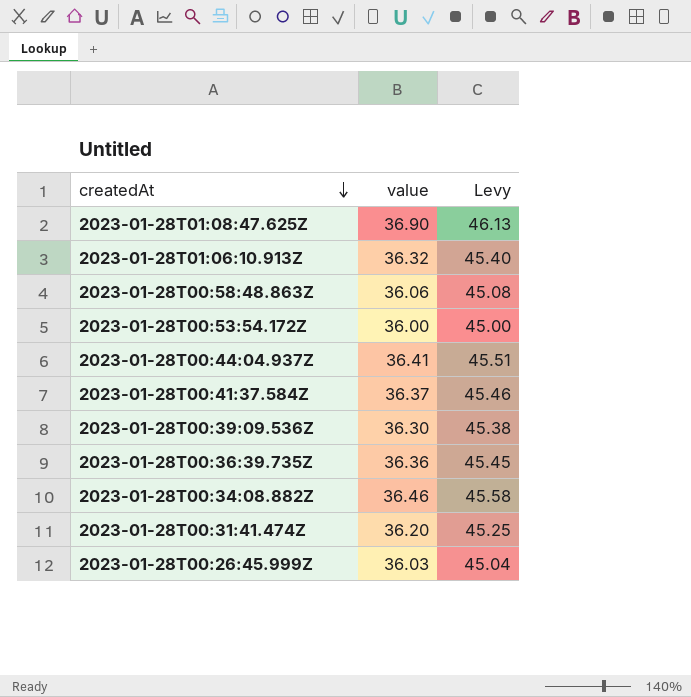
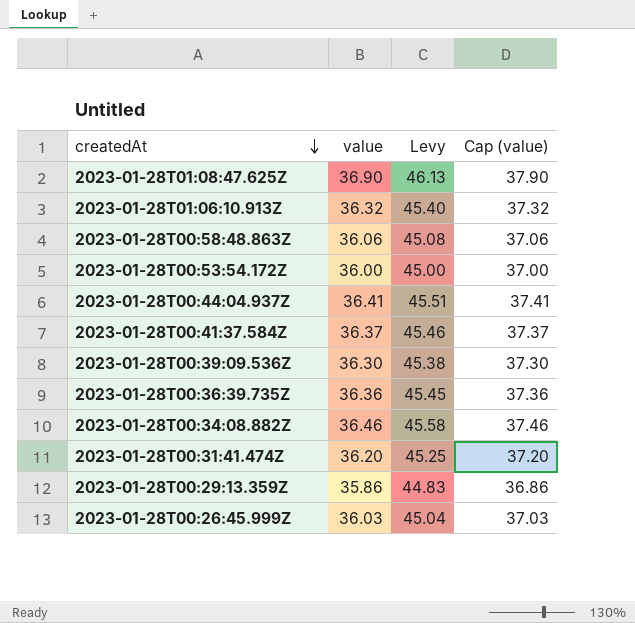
column Cap (value) | formula: none -> [value] + 1
row 2023-01-28T00:29:13.359Z: none -> 35.86 | 44.83 | 36.86

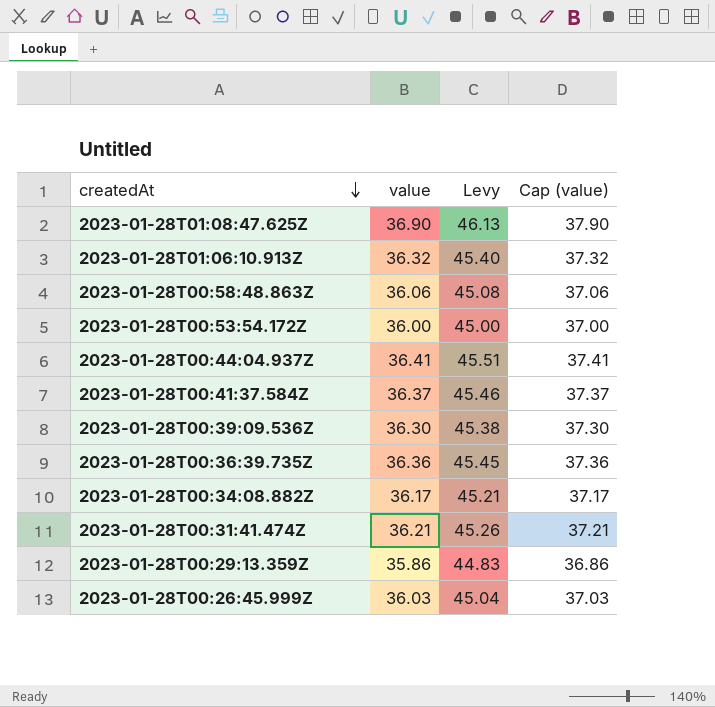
2023-01-28T00:34:08.882Z | value: 36.46 -> 36.17
2023-01-28T00:34:08.882Z | Levy: 45.58 -> 45.21
2023-01-28T00:34:08.882Z | Cap (value): 37.46 -> 37.17
2023-01-28T00:31:41.474Z | value: 36.20 -> 36.21
2023-01-28T00:31:41.474Z | Levy: 45.25 -> 45.26
2023-01-28T00:31:41.474Z | Cap (value): 37.20 -> 37.21

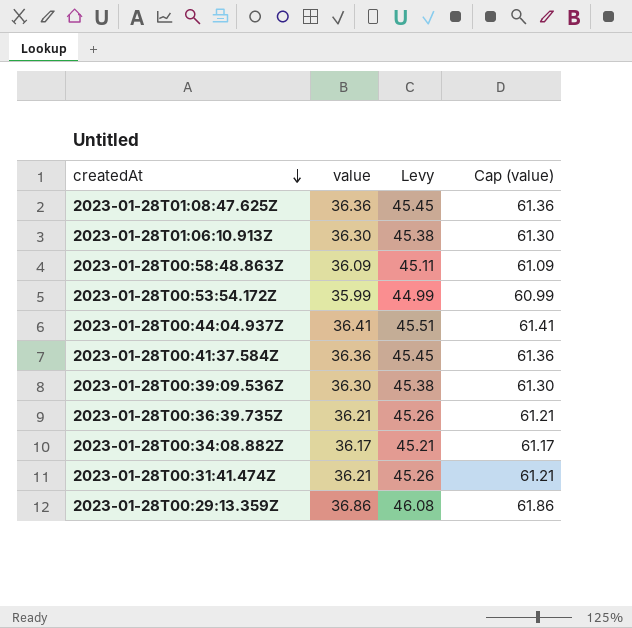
column Cap (value) | formula: [value] + 1 -> [value] + 25
row 2023-01-28T00:26:45.999Z: 36.03 | 45.04 | 37.03 -> none
2023-01-28T01:08:47.625Z | value: 36.90 -> 36.36
2023-01-28T01:08:47.625Z | Levy: 46.13 -> 45.45
2023-01-28T01:06:10.913Z | value: 36.32 -> 36.30
2023-01-28T01:06:10.913Z | Levy: 45.40 -> 45.38
2023-01-28T00:58:48.863Z | value: 36.06 -> 36.09
2023-01-28T00:58:48.863Z | Levy: 45.08 -> 45.11
2023-01-28T00:53:54.172Z | value: 36.00 -> 35.99
2023-01-28T00:53:54.172Z | Levy: 45.00 -> 44.99
2023-01-28T00:41:37.584Z | value: 36.37 -> 36.36
2023-01-28T00:41:37.584Z | Levy: 45.46 -> 45.45
2023-01-28T00:36:39.735Z | value: 36.36 -> 36.21
2023-01-28T00:36:39.735Z | Levy: 45.45 -> 45.26
2023-01-28T00:29:13.359Z | value: 35.86 -> 36.86
2023-01-28T00:29:13.359Z | Levy: 44.83 -> 46.08

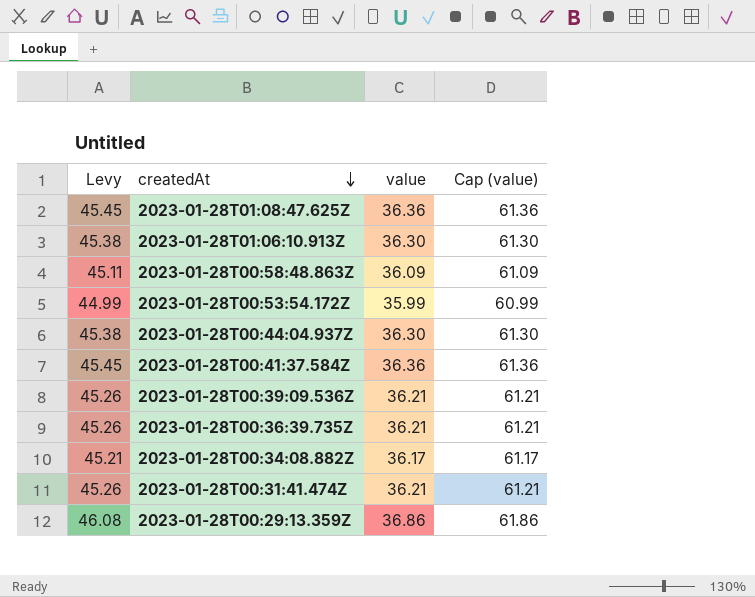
column Levy | position: 3 -> 1
2023-01-28T00:44:04.937Z | Levy: 45.51 -> 45.38
2023-01-28T00:44:04.937Z | value: 36.41 -> 36.30
2023-01-28T00:44:04.937Z | Cap (value): 61.41 -> 61.30
2023-01-28T00:39:09.536Z | Levy: 45.38 -> 45.26
2023-01-28T00:39:09.536Z | value: 36.30 -> 36.21
2023-01-28T00:39:09.536Z | Cap (value): 61.30 -> 61.21

